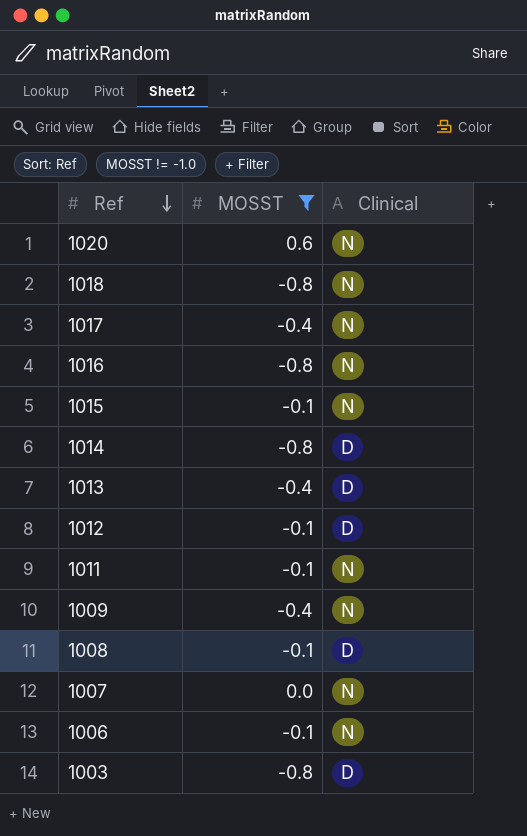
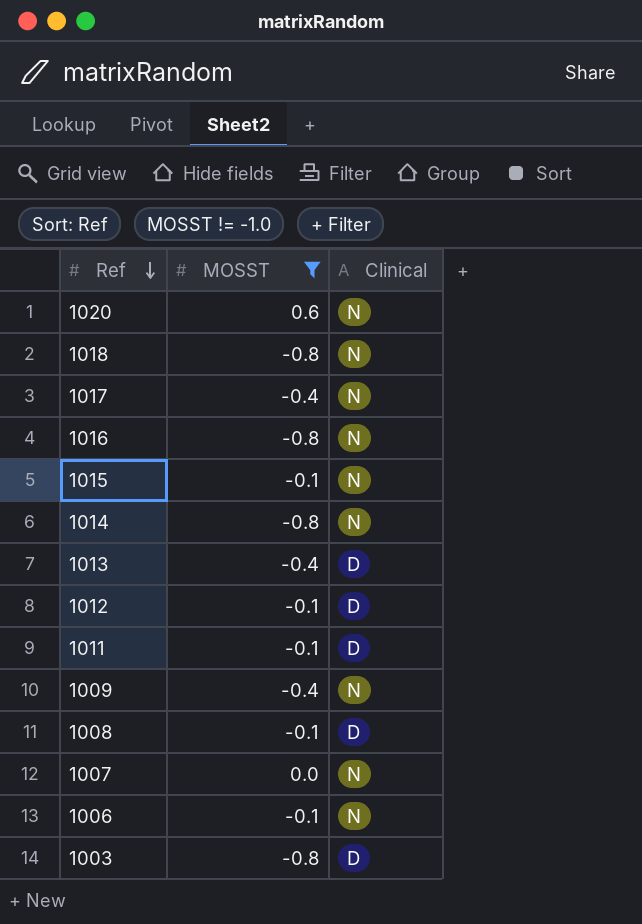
1014 | Clinical: D -> N
1011 | Clinical: N -> D

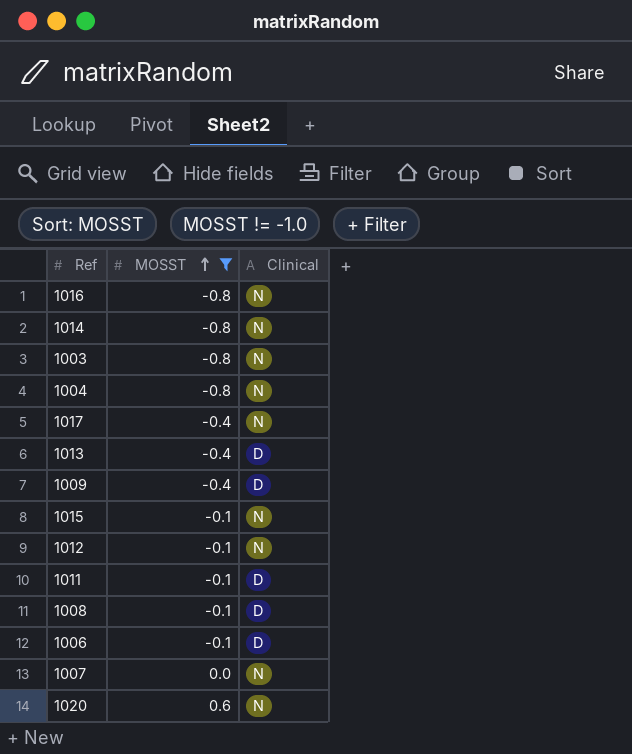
row order: Ref descending -> MOSST ascending
row 1018: -0.8 | N -> none
1003 | Clinical: D -> N
row 1004: none -> -0.8 | N
1009 | Clinical: N -> D
1012 | Clinical: D -> N
1006 | Clinical: N -> D

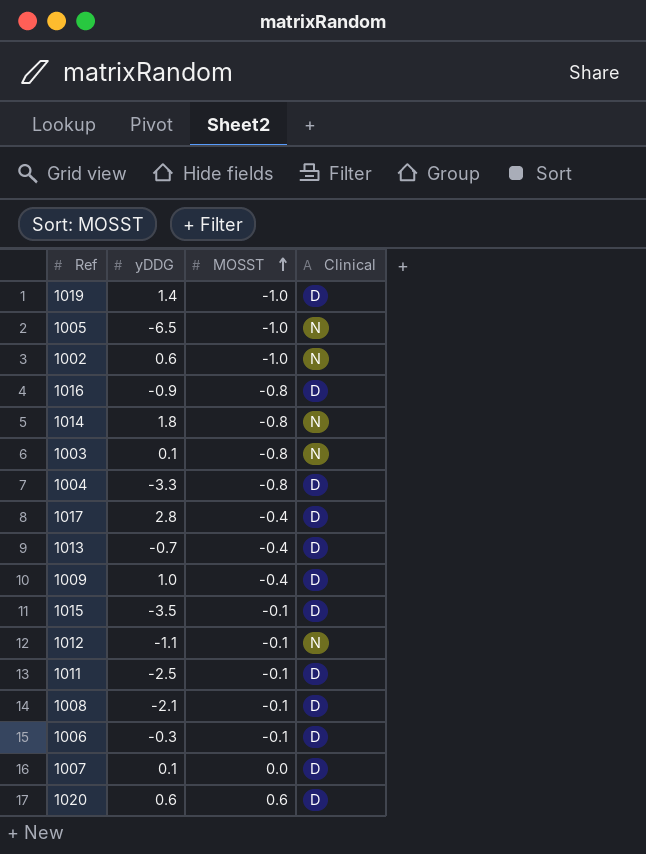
filter: MOSST != -1.0 -> none
column yDDG | position: none -> 2
1016 | Clinical: N -> D
1004 | Clinical: N -> D
1017 | Clinical: N -> D
1015 | Clinical: N -> D
1007 | Clinical: N -> D
1020 | Clinical: N -> D

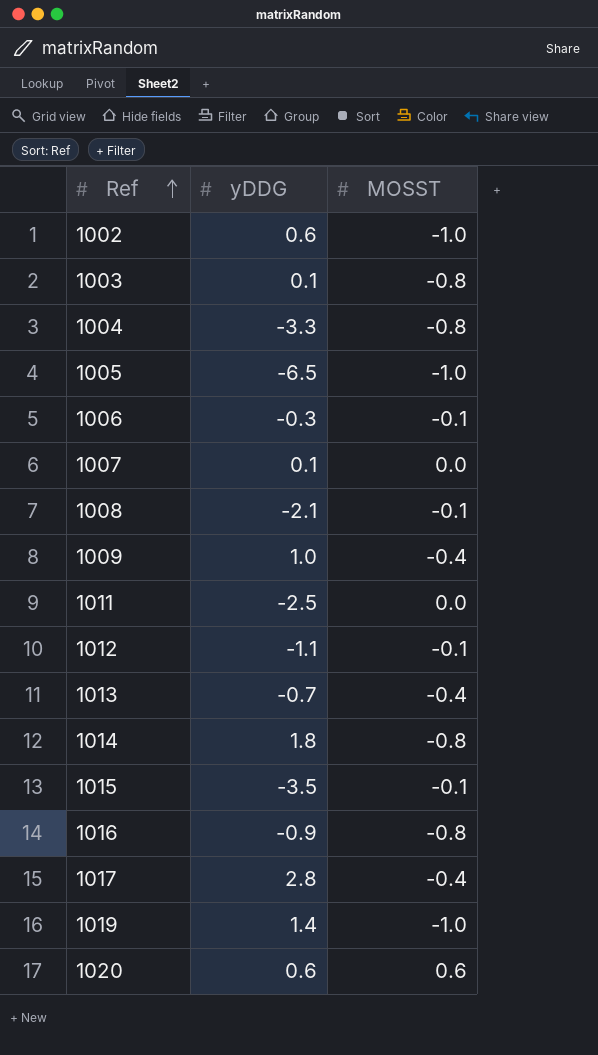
row order: MOSST ascending -> Ref ascending
column Clinical | position: 4 -> none
1011 | MOSST: -0.1 -> 0.0

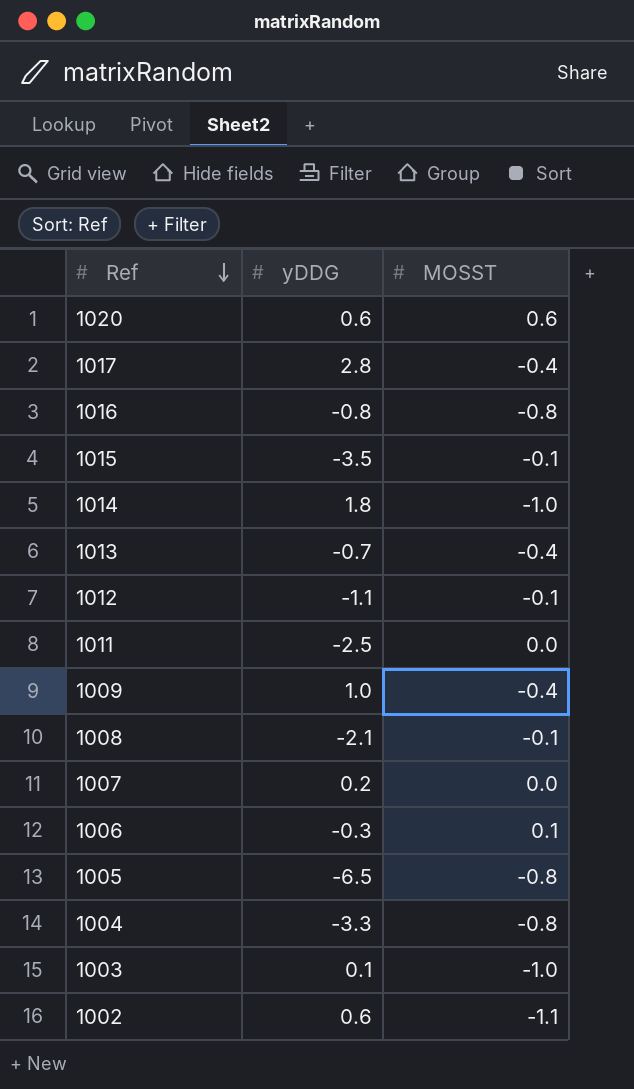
row order: Ref ascending -> Ref descending
row 1019: 1.4 | -1.0 -> none
1016 | yDDG: -0.9 -> -0.8
1014 | MOSST: -0.8 -> -1.0
1007 | yDDG: 0.1 -> 0.2
1006 | MOSST: -0.1 -> 0.1
1005 | MOSST: -1.0 -> -0.8
1003 | MOSST: -0.8 -> -1.0
1002 | MOSST: -1.0 -> -1.1

